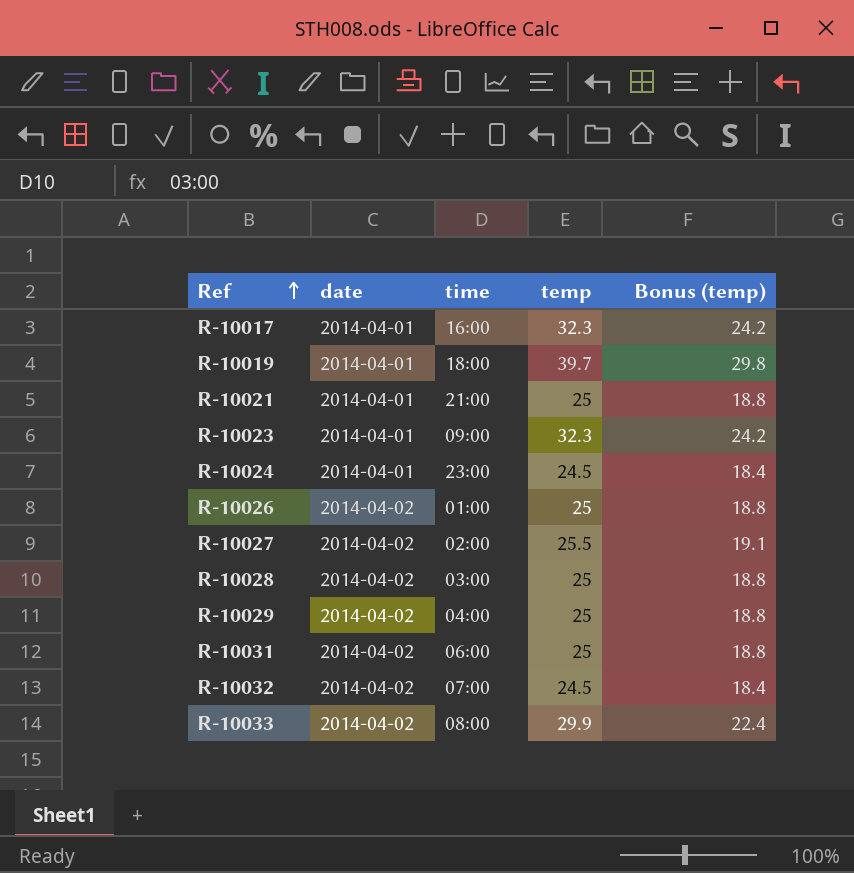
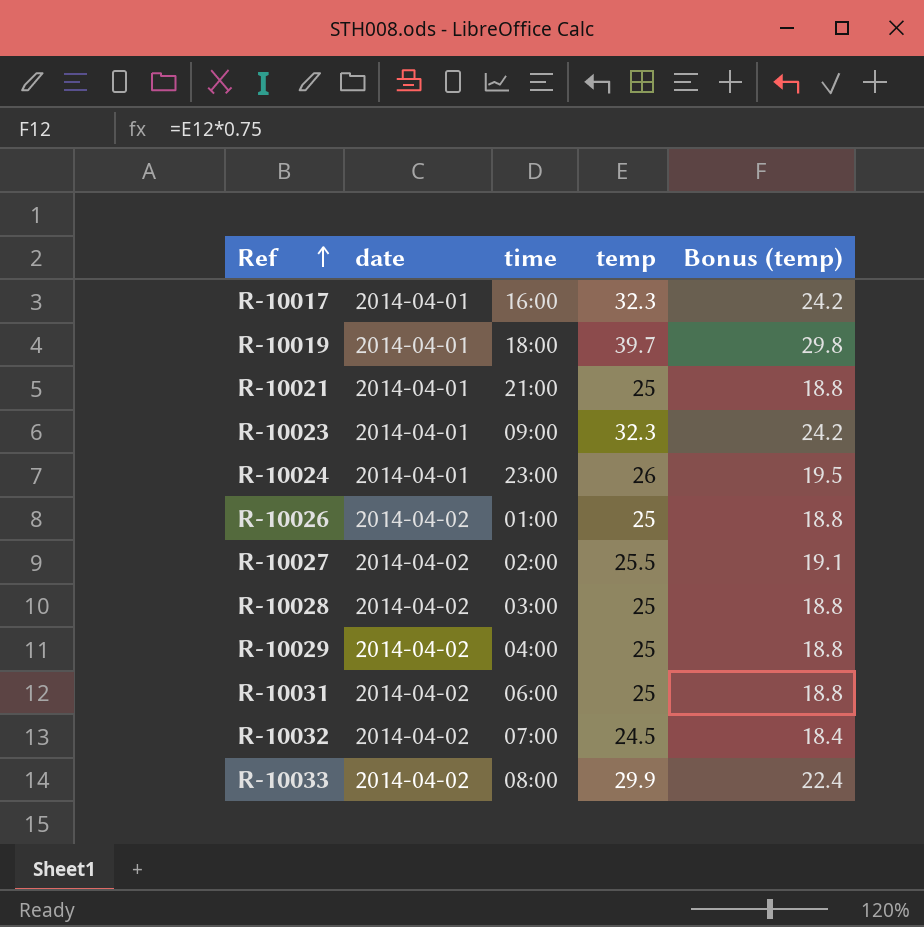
R-10024 | temp: 24.5 -> 26
R-10024 | Bonus (temp): 18.4 -> 19.5

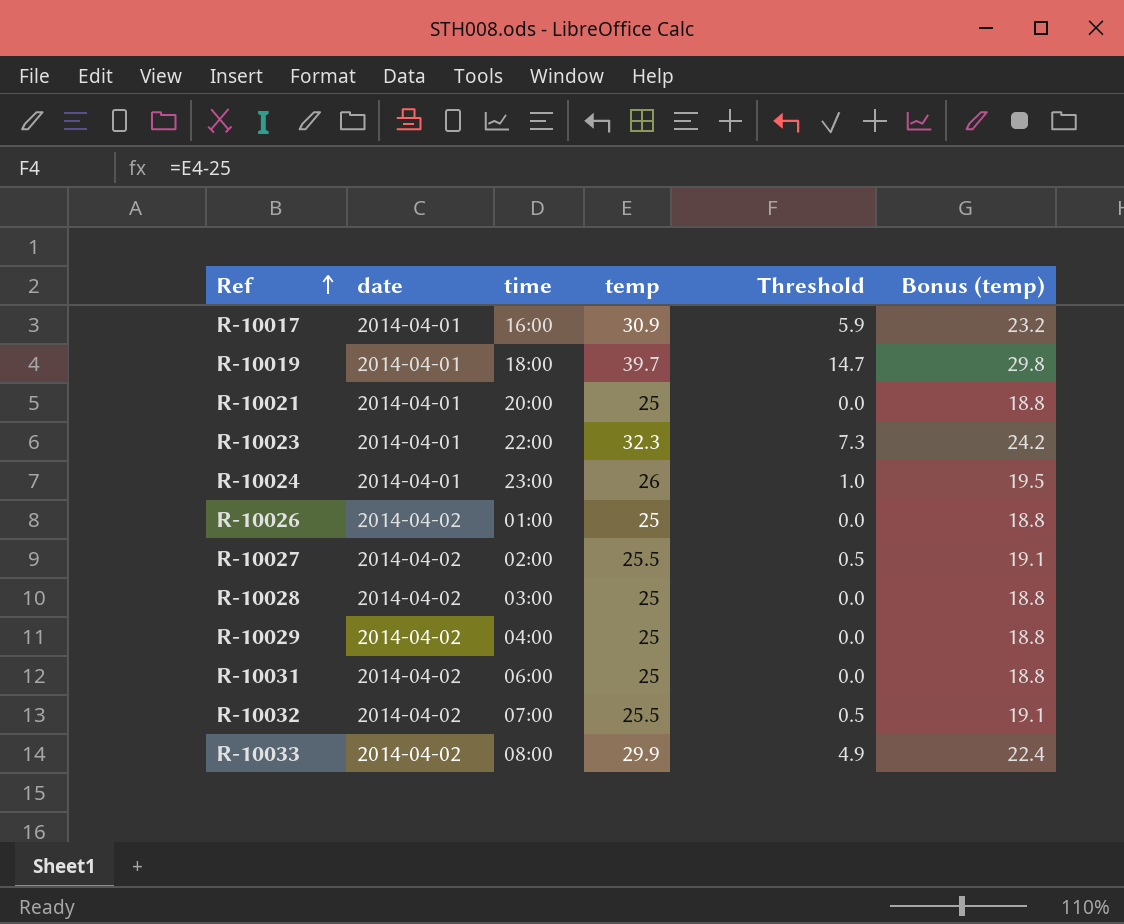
column Threshold | formula: none -> [temp] - 25
R-10017 | temp: 32.3 -> 30.9
R-10017 | Bonus (temp): 24.2 -> 23.2
R-10021 | time: 21:00 -> 20:00
R-10023 | time: 09:00 -> 22:00
R-10032 | temp: 24.5 -> 25.5
R-10032 | Bonus (temp): 18.4 -> 19.1

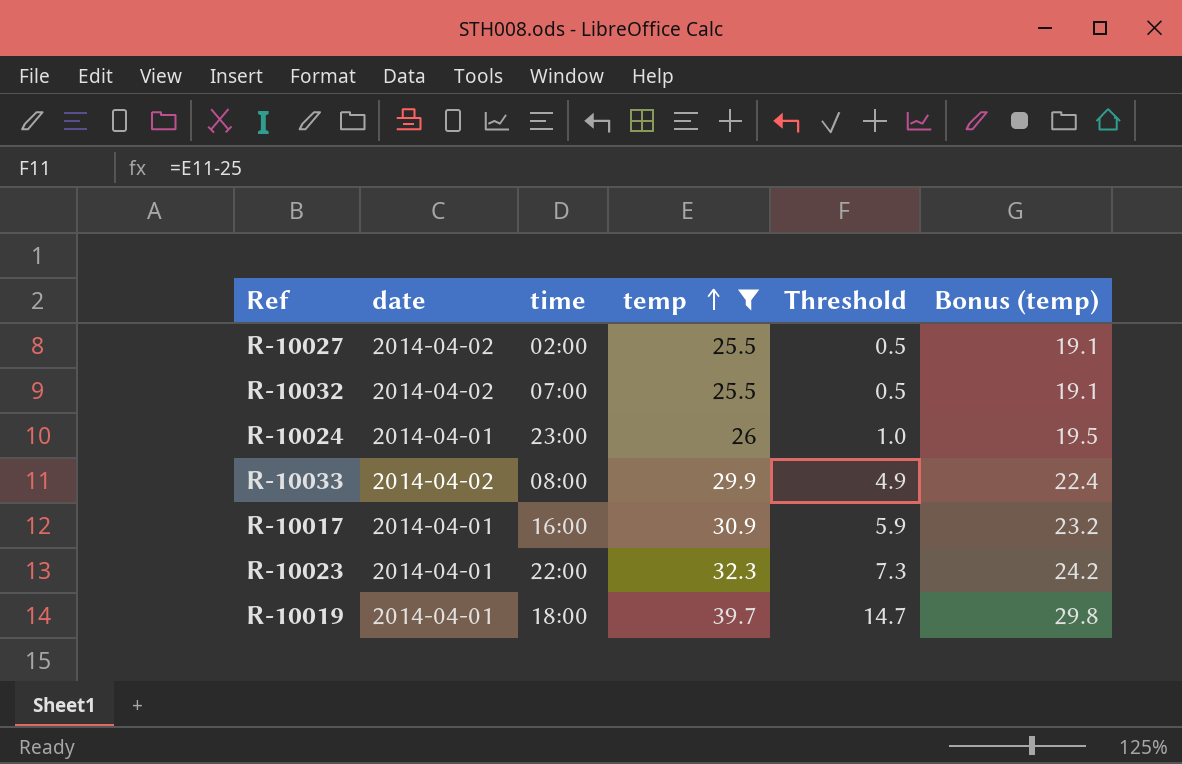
filter: none -> temp != 25
row order: Ref ascending -> temp ascending

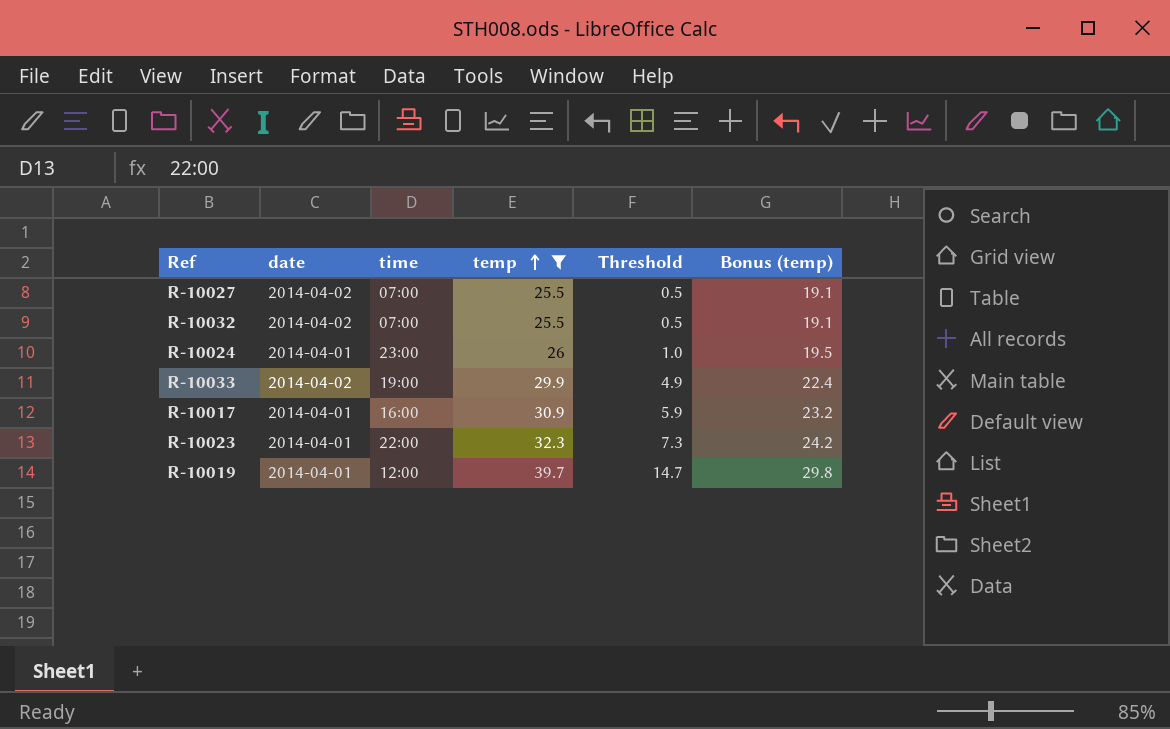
R-10027 | time: 02:00 -> 07:00
R-10033 | time: 08:00 -> 19:00
R-10019 | time: 18:00 -> 12:00

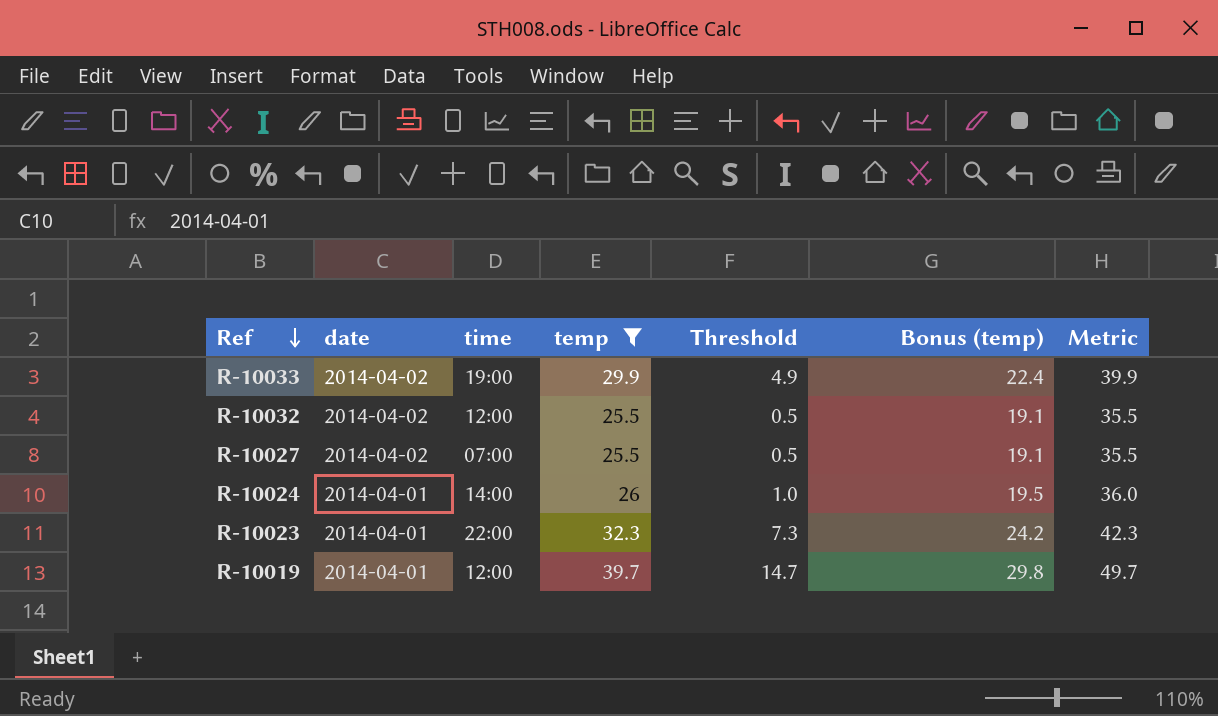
row order: temp ascending -> Ref descending
column Metric | formula: none -> [temp] + 10
row R-10017: 2014-04-01 | 16:00 | 30.9 | 5.9 | 23.2 -> none
R-10032 | time: 07:00 -> 12:00
R-10024 | time: 23:00 -> 14:00

